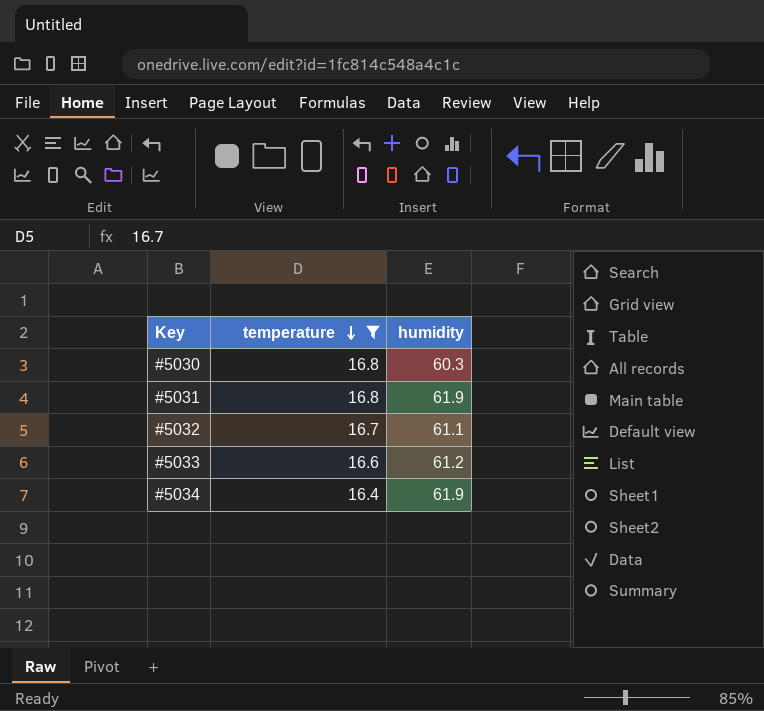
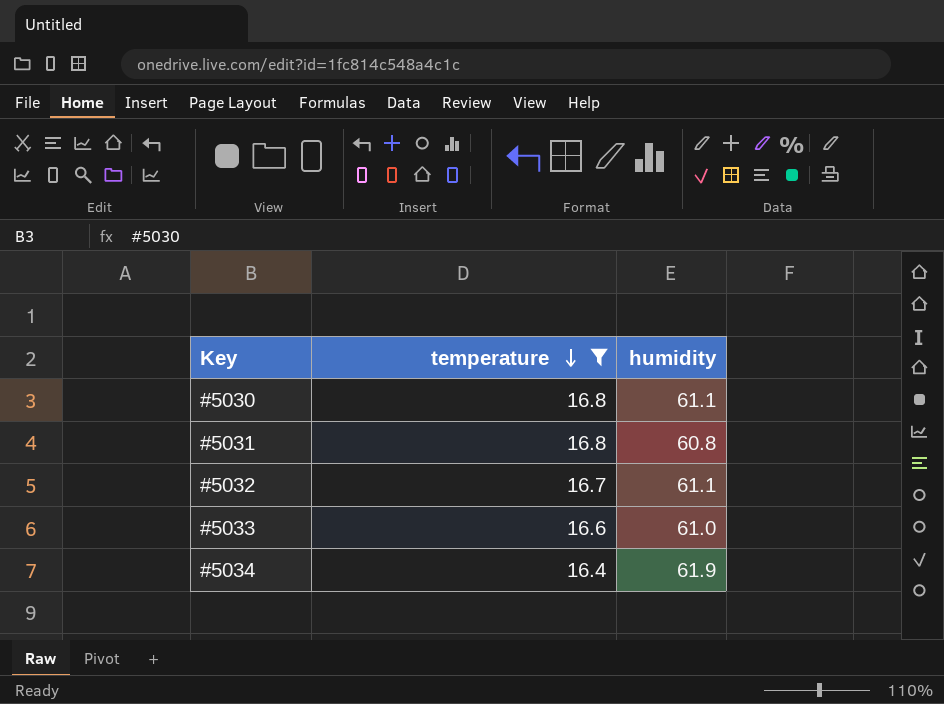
#5030 | humidity: 60.3 -> 61.1
#5031 | humidity: 61.9 -> 60.8
#5033 | humidity: 61.2 -> 61.0

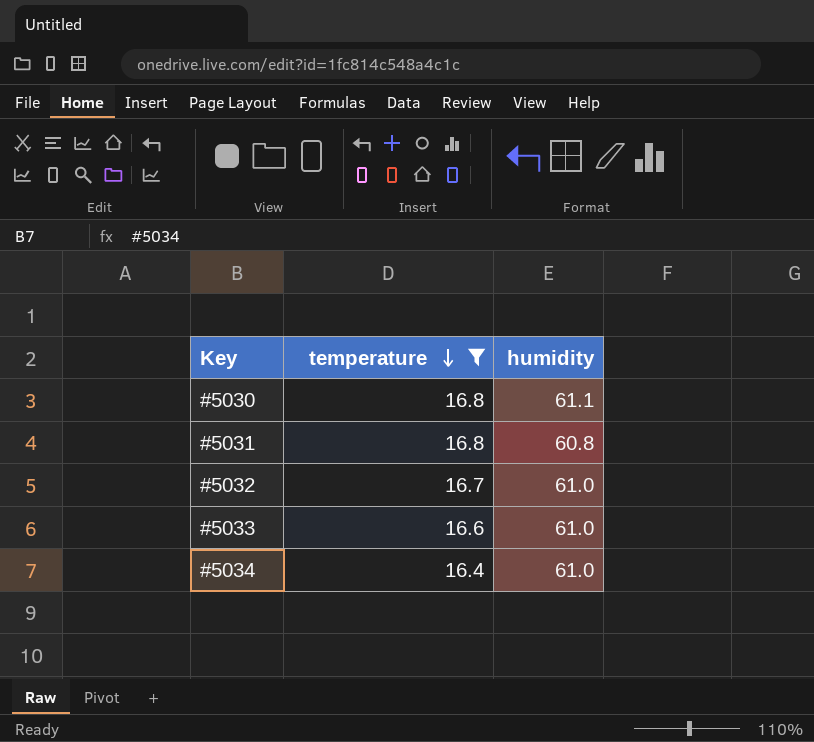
#5032 | humidity: 61.1 -> 61.0
#5034 | humidity: 61.9 -> 61.0

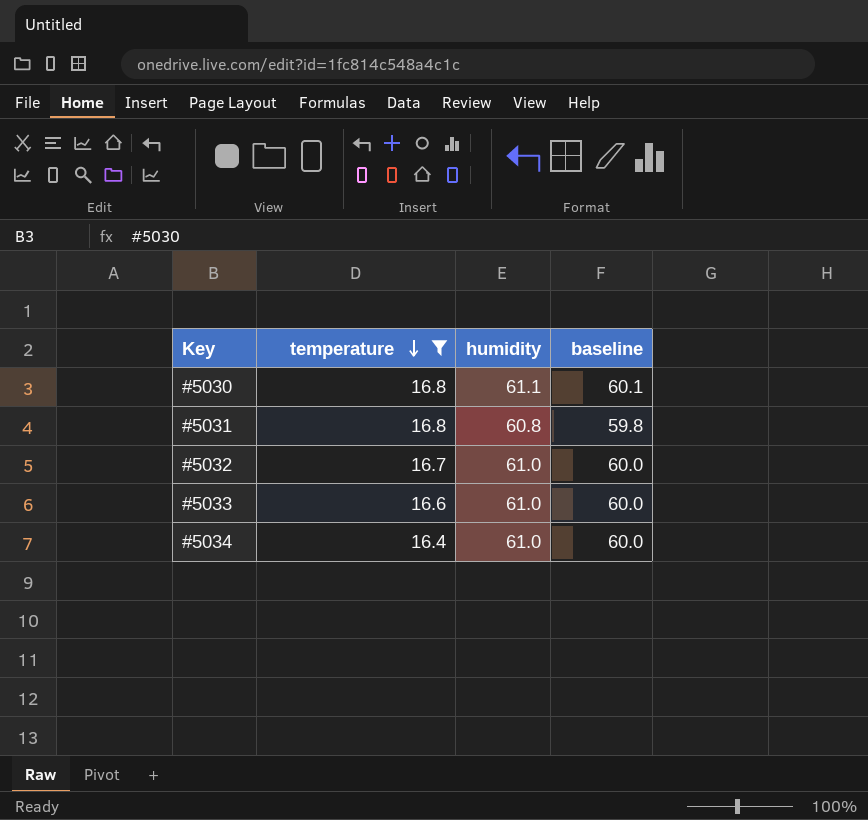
column baseline | formula: none -> [humidity] - 1

